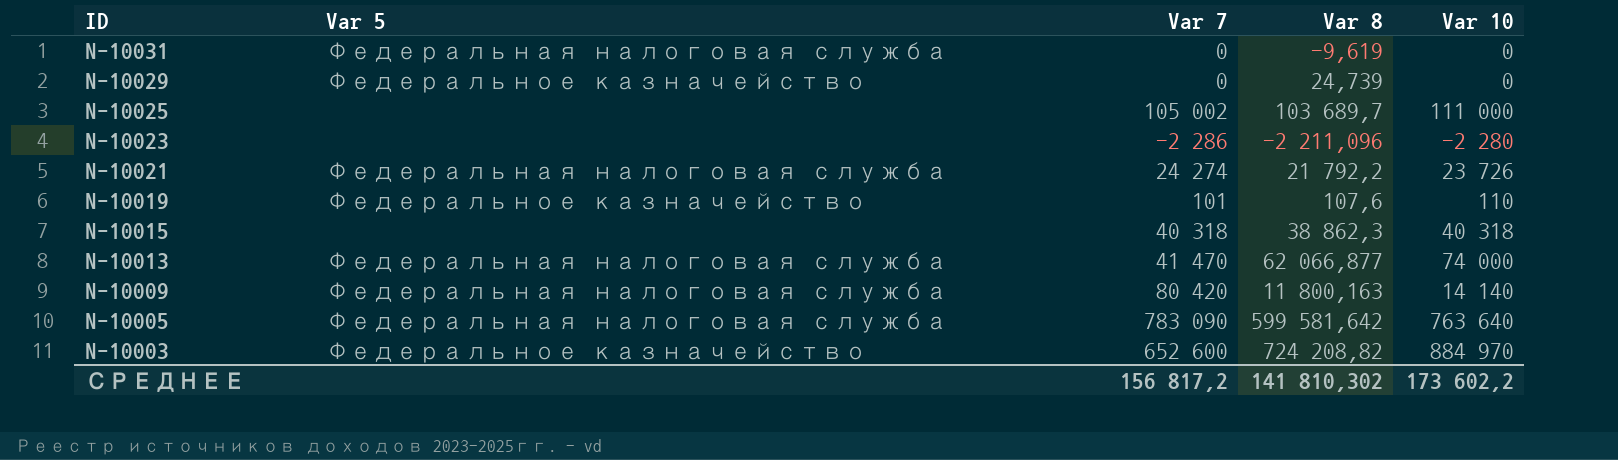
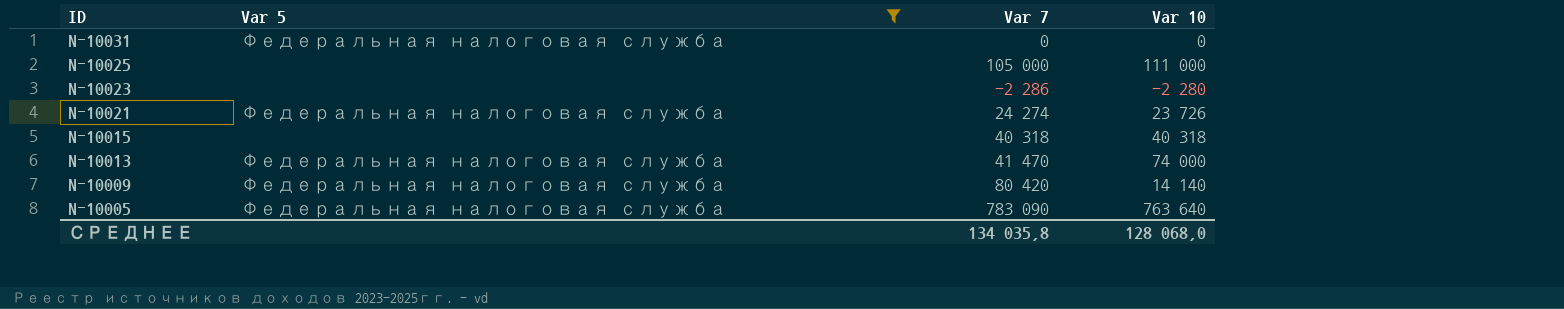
filter: none -> Var 5 != Федеральное казначейство
column Var 8 | position: 4 -> none
N-10025 | Var 7: 105 002 -> 105 000
СРЕДНЕЕ | Var 7: 156 817,2 -> 134 035,8
СРЕДНЕЕ | Var 10: 173 602,2 -> 128 068,0

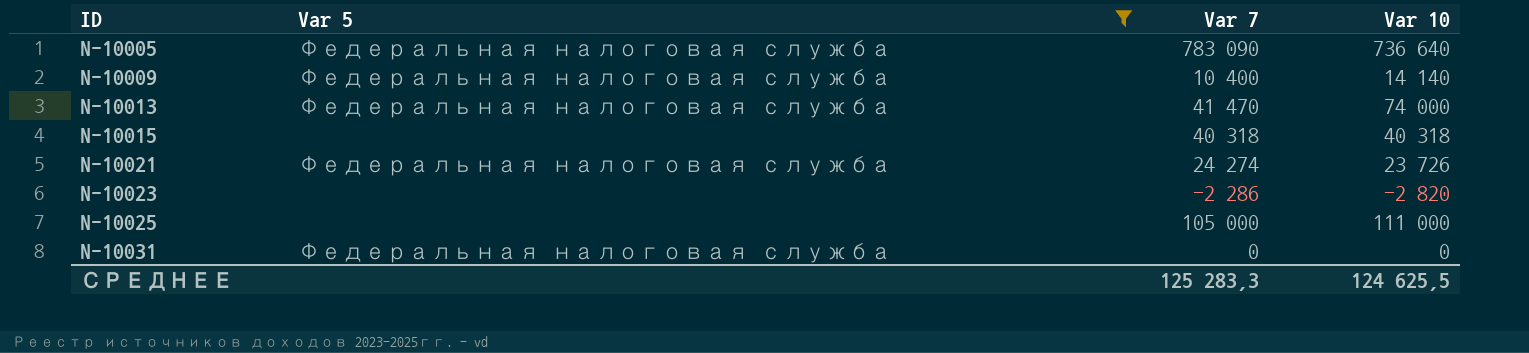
row order: ID descending -> ID ascending
N-10005 | Var 10: 763 640 -> 736 640
N-10009 | Var 7: 80 420 -> 10 400
N-10023 | Var 10: -2 280 -> -2 820
СРЕДНЕЕ | Var 7: 134 035,8 -> 125 283,3
СРЕДНЕЕ | Var 10: 128 068,0 -> 124 625,5

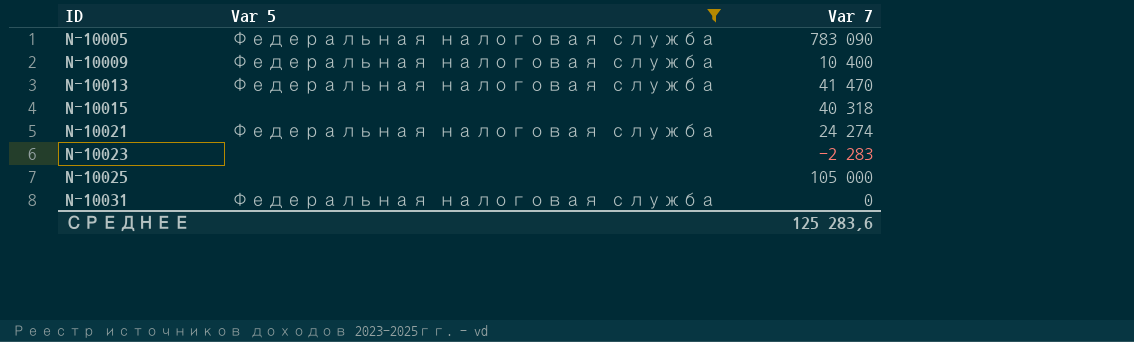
column Var 10 | position: 4 -> none
N-10023 | Var 7: -2 286 -> -2 283
СРЕДНЕЕ | Var 7: 125 283,3 -> 125 283,6

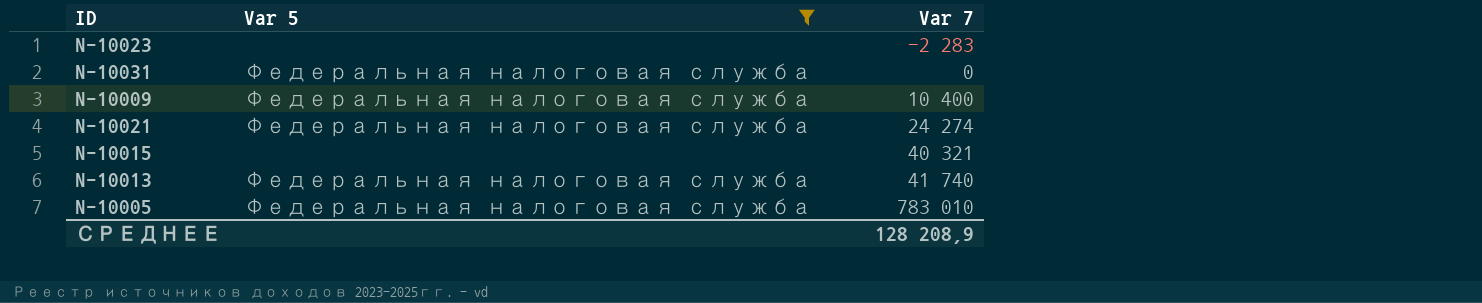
row order: ID ascending -> Var 7 ascending
row N-10025: none | 105 000 -> none
N-10015 | Var 7: 40 318 -> 40 321
N-10013 | Var 7: 41 470 -> 41 740
N-10005 | Var 7: 783 090 -> 783 010
СРЕДНЕЕ | Var 7: 125 283,6 -> 128 208,9

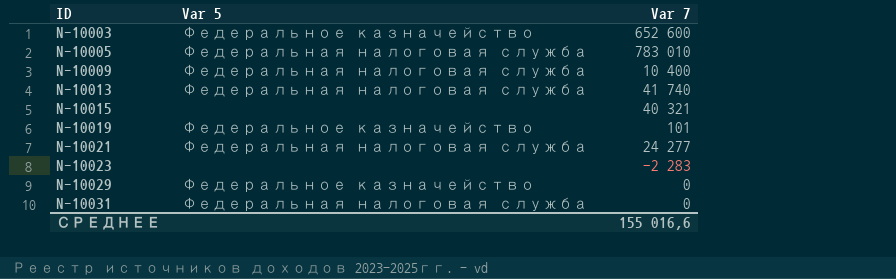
filter: Var 5 != Федеральное казначейство -> none
row order: Var 7 ascending -> ID ascending
N-10021 | Var 7: 24 274 -> 24 277
СРЕДНЕЕ | Var 7: 128 208,9 -> 155 016,6

